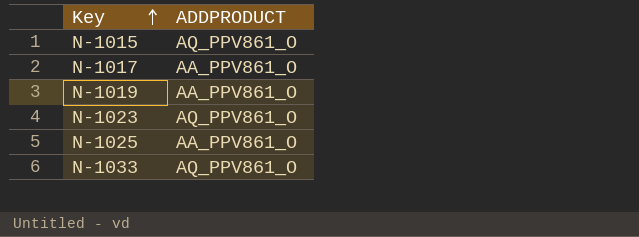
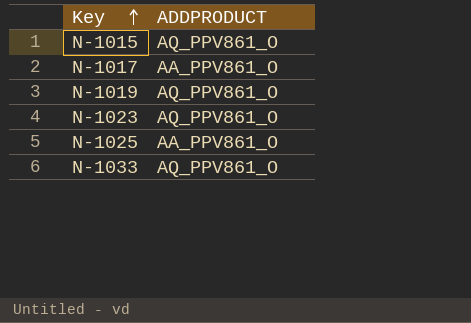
N-1019 | ADDPRODUCT: AA_PPV861_O -> AQ_PPV861_O

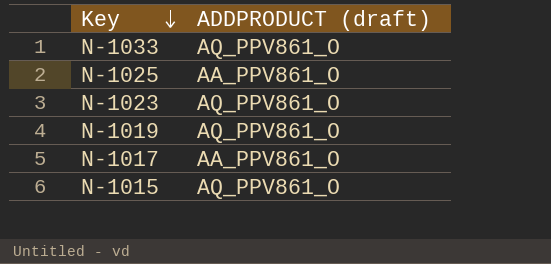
row order: Key ascending -> Key descending
column name: ADDPRODUCT -> ADDPRODUCT (draft)

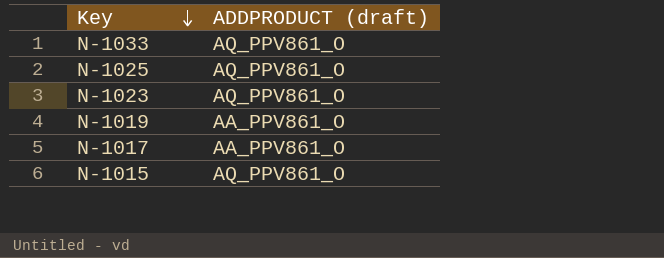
N-1025 | ADDPRODUCT (draft): AA_PPV861_O -> AQ_PPV861_O
N-1019 | ADDPRODUCT (draft): AQ_PPV861_O -> AA_PPV861_O

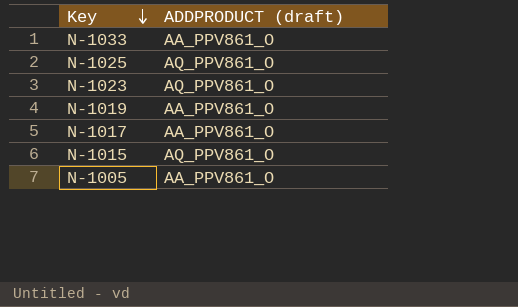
N-1033 | ADDPRODUCT (draft): AQ_PPV861_O -> AA_PPV861_O
row N-1005: none -> AA_PPV861_O

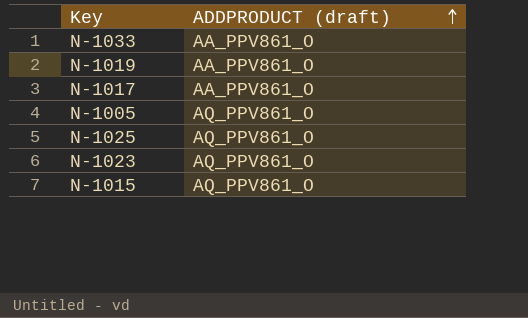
row order: Key descending -> ADDPRODUCT (draft) ascending
N-1005 | ADDPRODUCT (draft): AA_PPV861_O -> AQ_PPV861_O

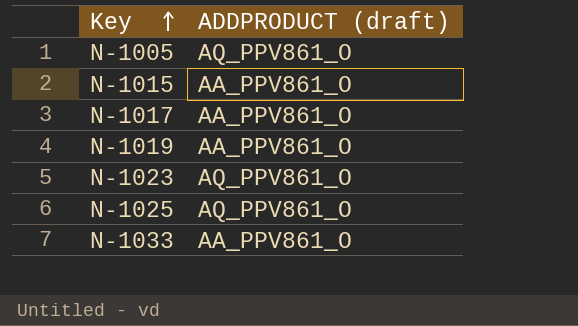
row order: ADDPRODUCT (draft) ascending -> Key ascending
N-1015 | ADDPRODUCT (draft): AQ_PPV861_O -> AA_PPV861_O

